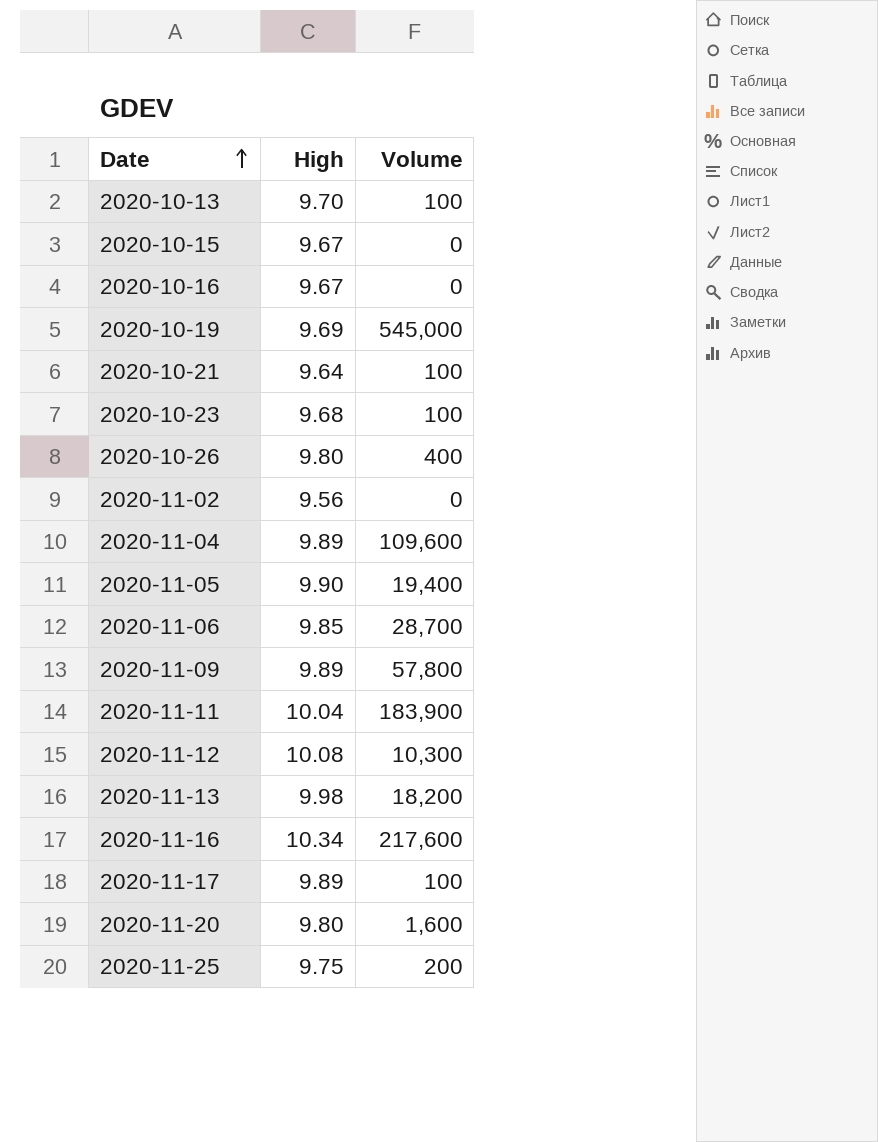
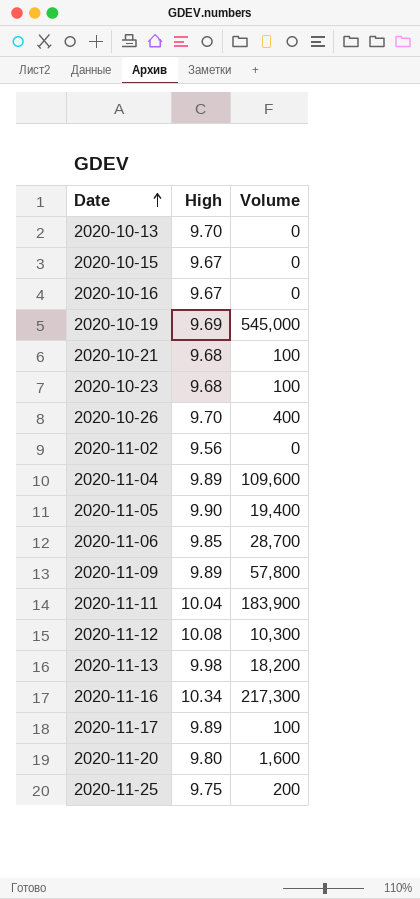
2020-10-13 | Volume: 100 -> 0
2020-10-21 | High: 9.64 -> 9.68
2020-10-26 | High: 9.80 -> 9.70
2020-11-16 | Volume: 217,600 -> 217,300

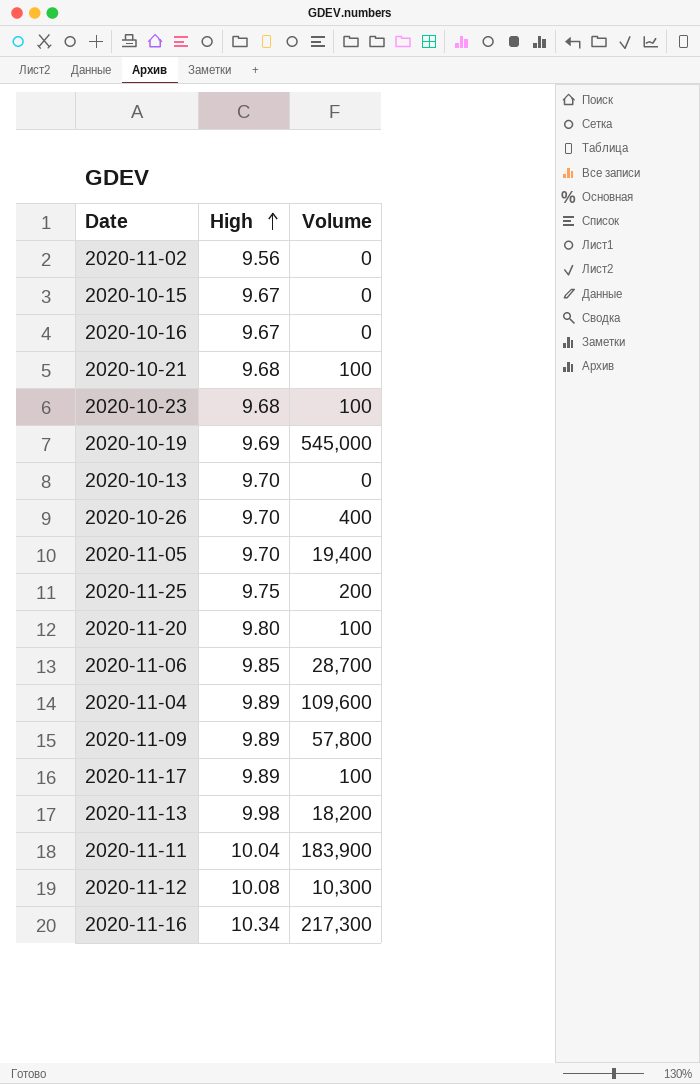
row order: Date ascending -> High ascending
2020-11-05 | High: 9.90 -> 9.70
2020-11-20 | Volume: 1,600 -> 100

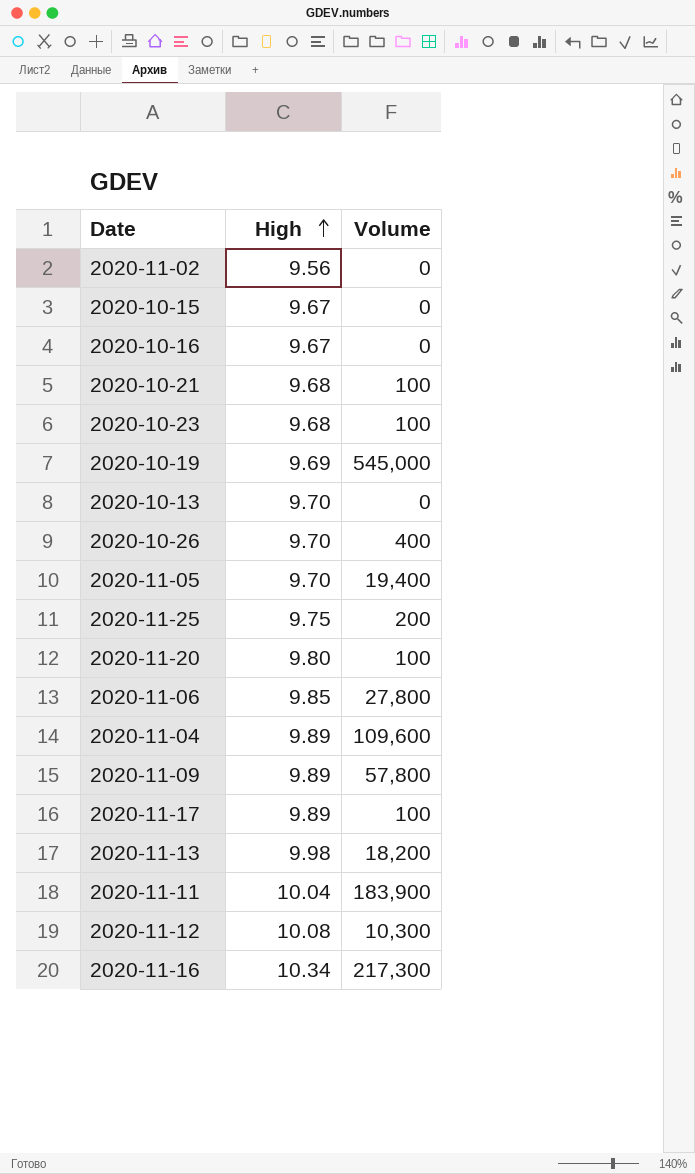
2020-11-06 | Volume: 28,700 -> 27,800

